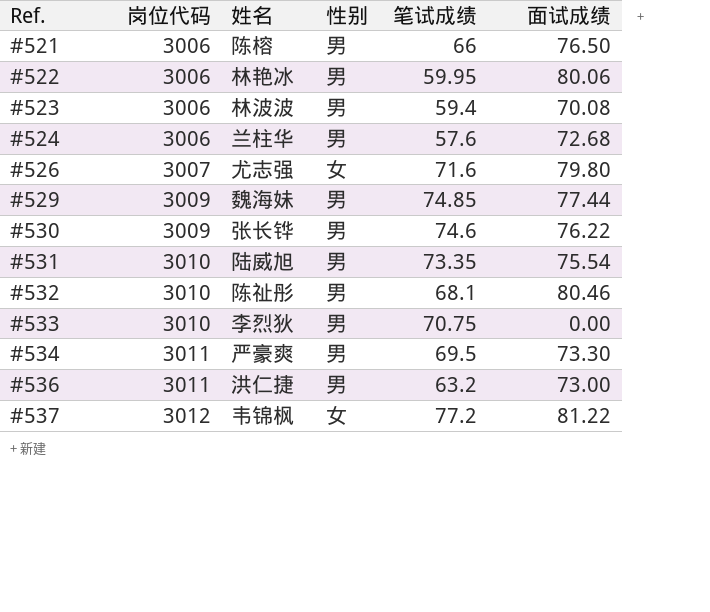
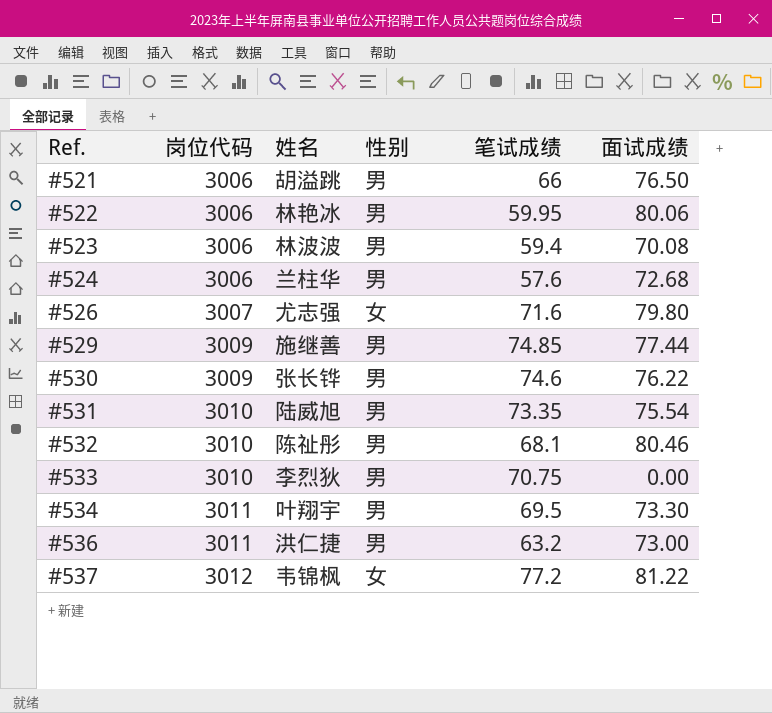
#521 | 姓名: 陈榕 -> 胡溢跳
#529 | 姓名: 魏海妹 -> 施继善
#534 | 姓名: 严豪爽 -> 叶翔宇

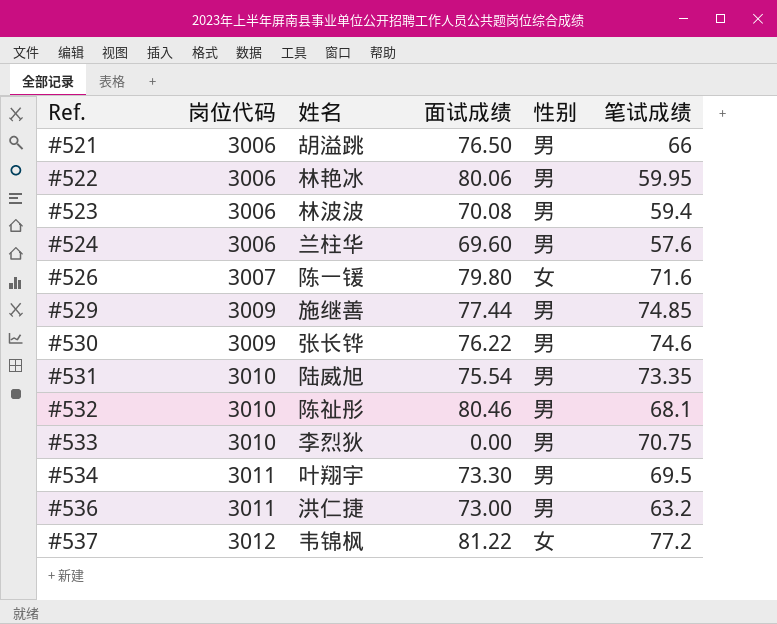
column 面试成绩 | position: 6 -> 4
#524 | 面试成绩: 72.68 -> 69.60
#526 | 姓名: 尤志强 -> 陈一锾

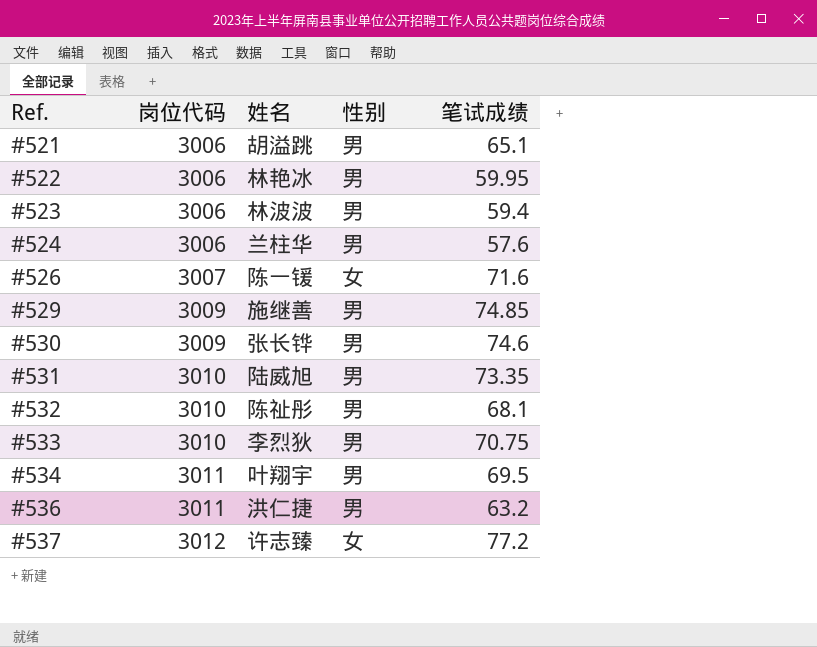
column 面试成绩 | position: 4 -> none
#521 | 笔试成绩: 66 -> 65.1
#537 | 姓名: 韦锦枫 -> 许志臻

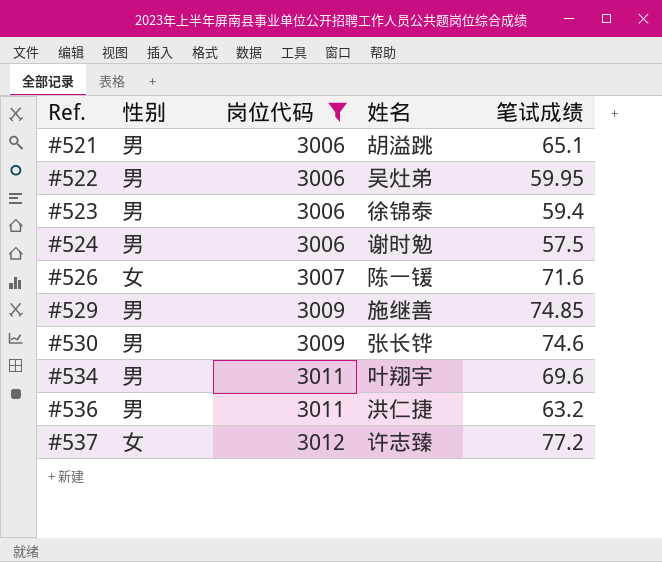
filter: none -> 岗位代码 != 3010
column 性别 | position: 4 -> 2
#522 | 姓名: 林艳冰 -> 吴灶弟
#523 | 姓名: 林波波 -> 徐锦泰
#524 | 姓名: 兰柱华 -> 谢时勉
#524 | 笔试成绩: 57.6 -> 57.5
#534 | 笔试成绩: 69.5 -> 69.6

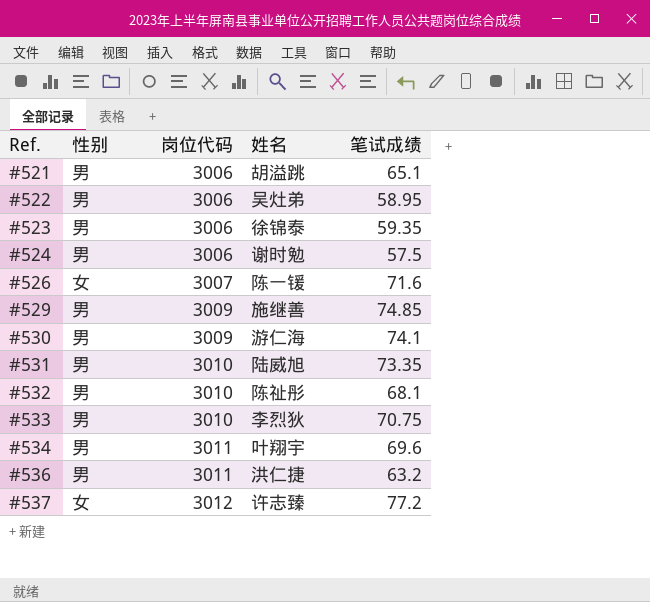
filter: 岗位代码 != 3010 -> none
#522 | 笔试成绩: 59.95 -> 58.95
#523 | 笔试成绩: 59.4 -> 59.35
#530 | 姓名: 张长铧 -> 游仁海
#530 | 笔试成绩: 74.6 -> 74.1

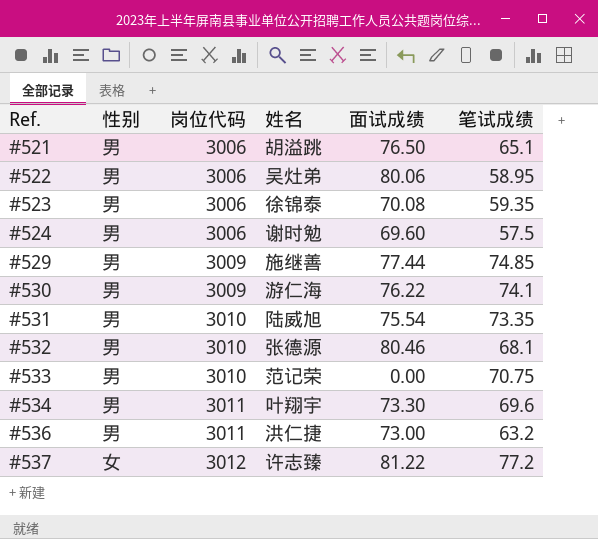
column 面试成绩 | position: none -> 5
row #526: 女 | 3007 | 陈一锾 | 71.6 -> none
#532 | 姓名: 陈祉彤 -> 张德源
#533 | 姓名: 李烈狄 -> 范记荣

